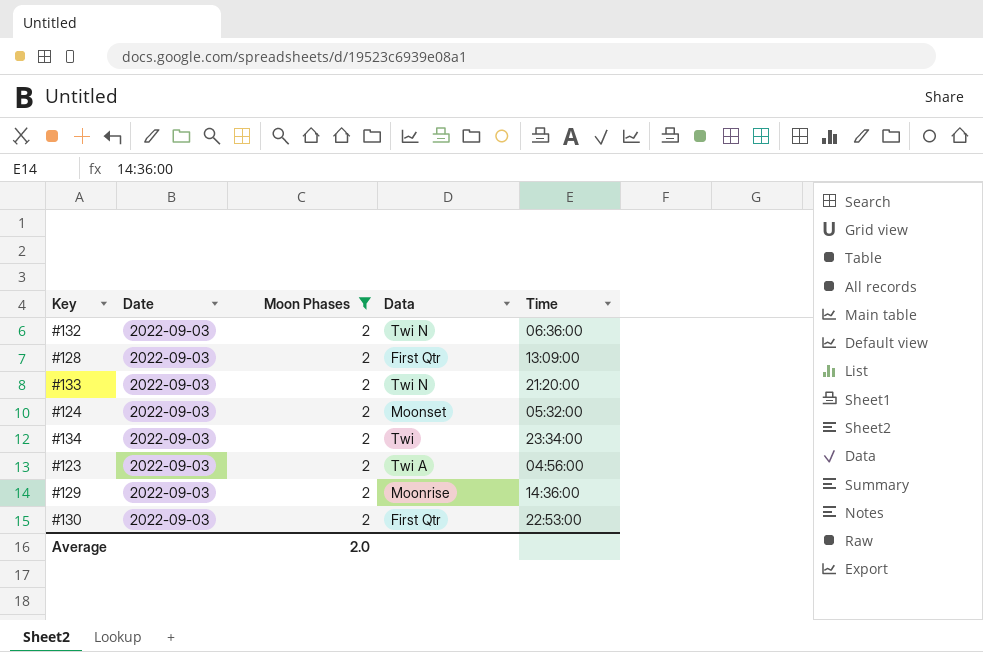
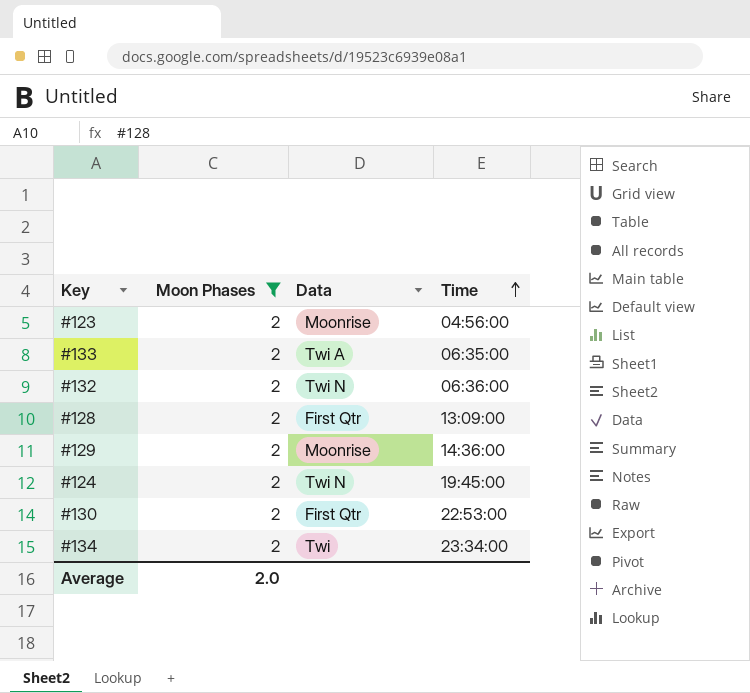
row order: none -> Time ascending
column Date | position: 2 -> none
#123 | Data: Twi A -> Moonrise
#133 | Data: Twi N -> Twi A
#133 | Time: 21:20:00 -> 06:35:00
#124 | Data: Moonset -> Twi N
#124 | Time: 05:32:00 -> 19:45:00

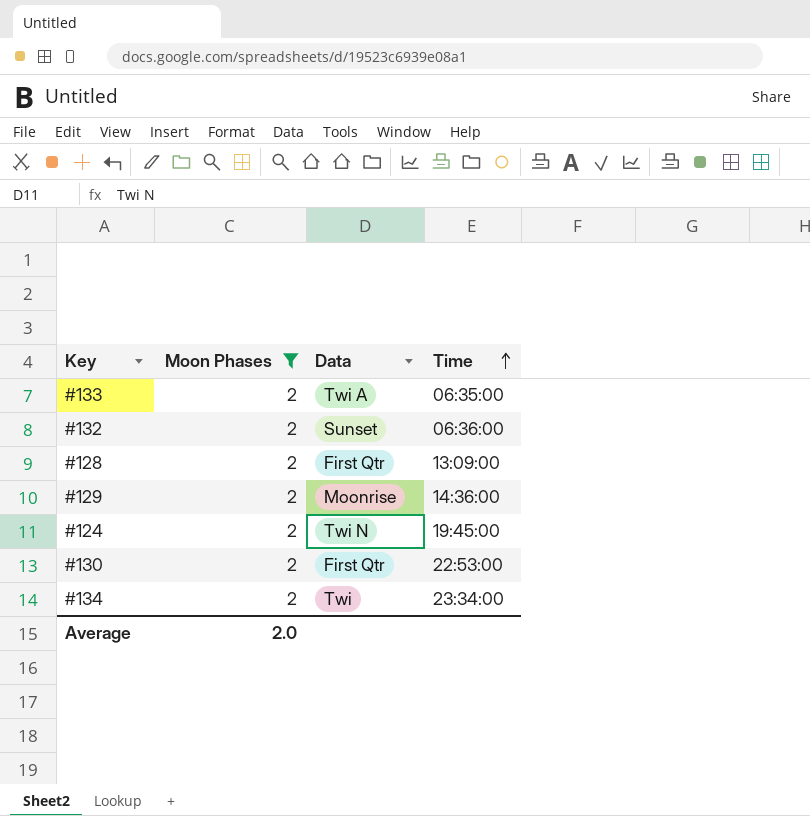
row #123: 2 | Moonrise | 04:56:00 -> none
#132 | Data: Twi N -> Sunset

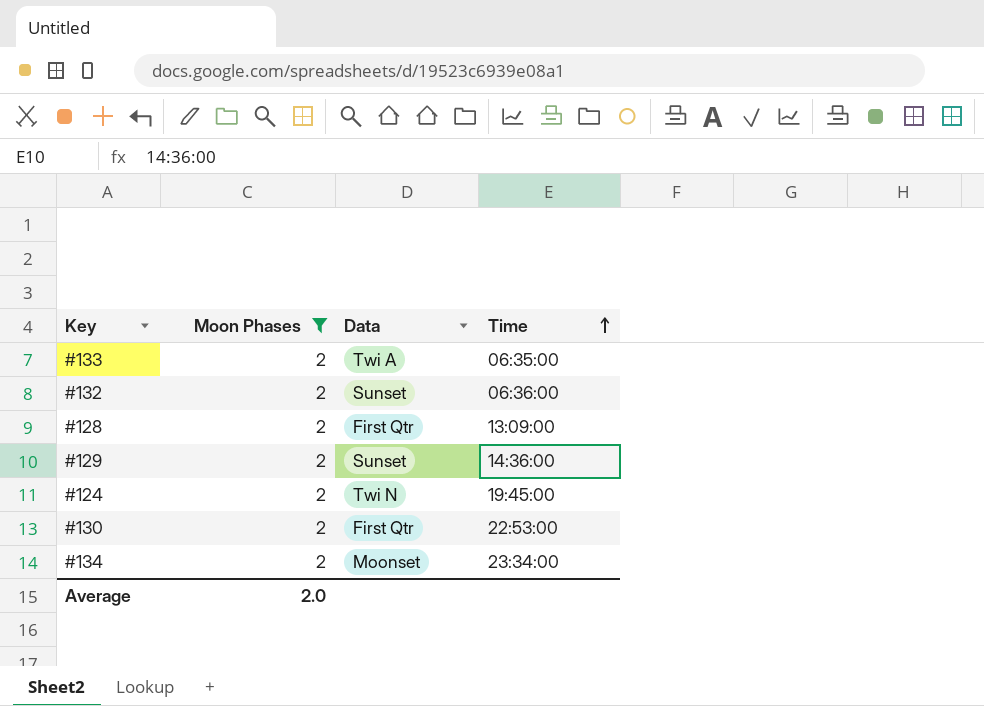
#129 | Data: Moonrise -> Sunset
#134 | Data: Twi -> Moonset

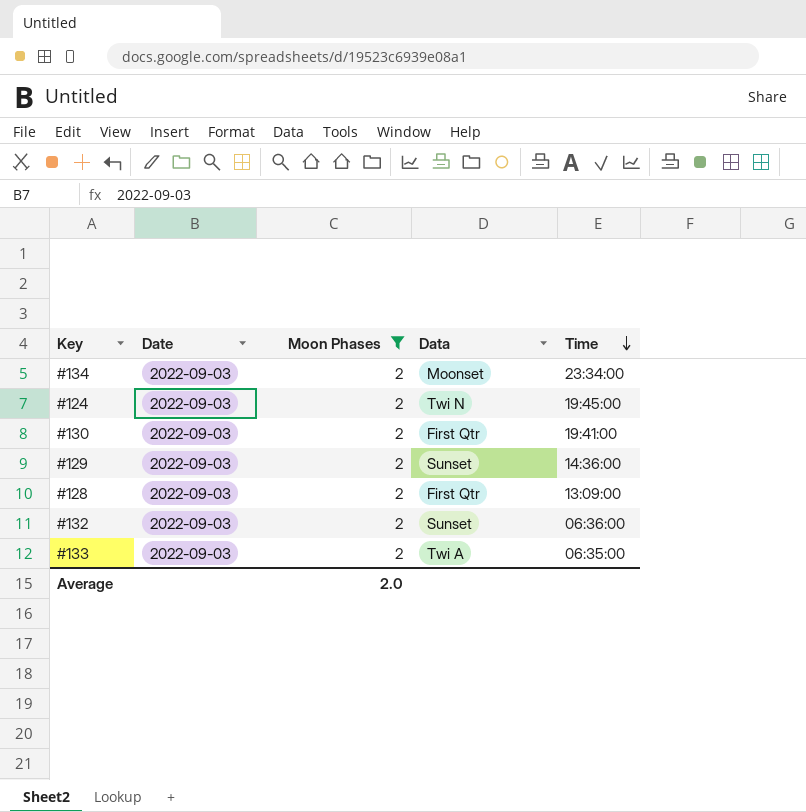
row order: Time ascending -> Time descending
column Date | position: none -> 2
#130 | Time: 22:53:00 -> 19:41:00

